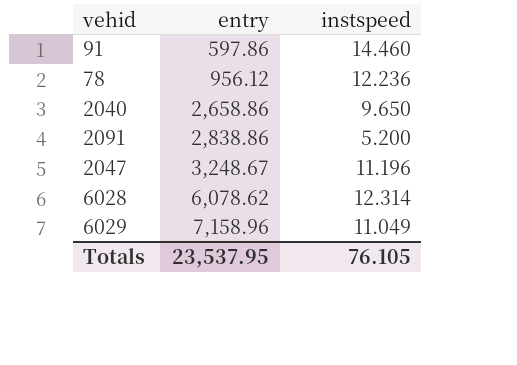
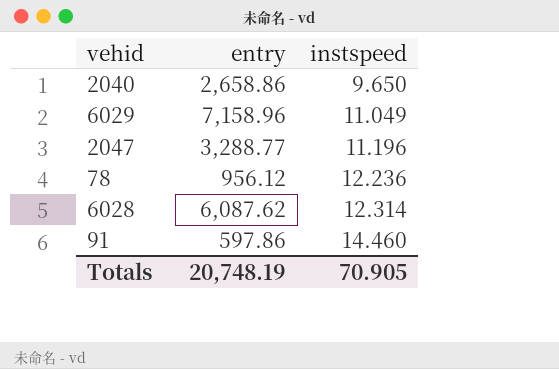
row order: entry ascending -> instspeed ascending
row 2091: 2,838.86 | 5.200 -> none
2047 | entry: 3,248.67 -> 3,288.77
6028 | entry: 6,078.62 -> 6,087.62
Totals | entry: 23,537.95 -> 20,748.19
Totals | instspeed: 76.105 -> 70.905

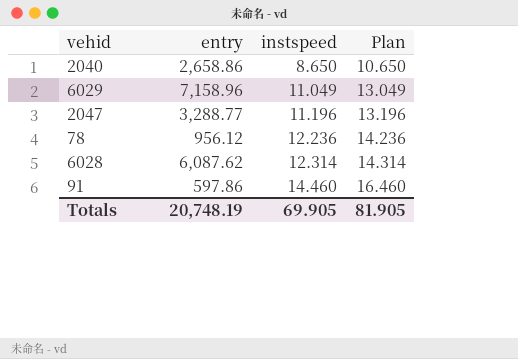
column Plan | formula: none -> [instspeed] + 2
2040 | instspeed: 9.650 -> 8.650
Totals | instspeed: 70.905 -> 69.905

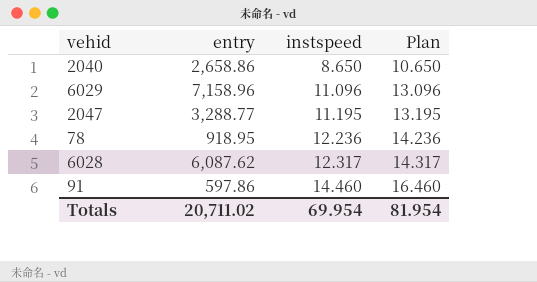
6029 | instspeed: 11.049 -> 11.096
6029 | Plan: 13.049 -> 13.096
2047 | instspeed: 11.196 -> 11.195
2047 | Plan: 13.196 -> 13.195
78 | entry: 956.12 -> 918.95
6028 | instspeed: 12.314 -> 12.317
6028 | Plan: 14.314 -> 14.317
Totals | entry: 20,748.19 -> 20,711.02
Totals | instspeed: 69.905 -> 69.954
Totals | Plan: 81.905 -> 81.954

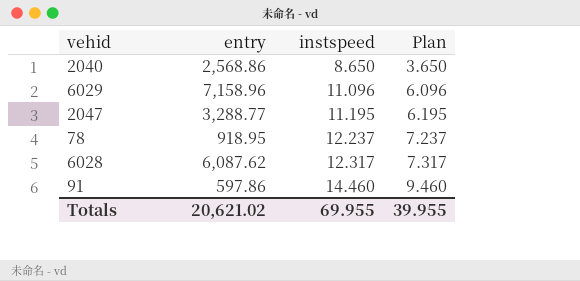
column Plan | formula: [instspeed] + 2 -> [instspeed] - 5
2040 | entry: 2,658.86 -> 2,568.86
78 | instspeed: 12.236 -> 12.237
Totals | entry: 20,711.02 -> 20,621.02
Totals | instspeed: 69.954 -> 69.955
Totals | Plan: 81.954 -> 39.955

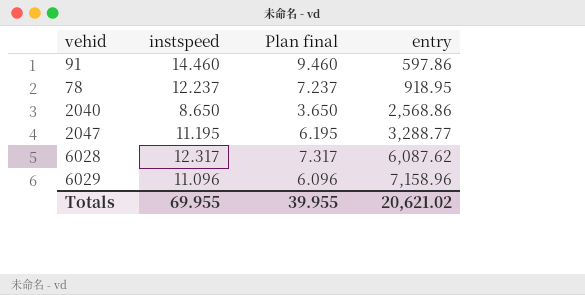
row order: instspeed ascending -> entry ascending
column name: Plan -> Plan final
column entry | position: 2 -> 4

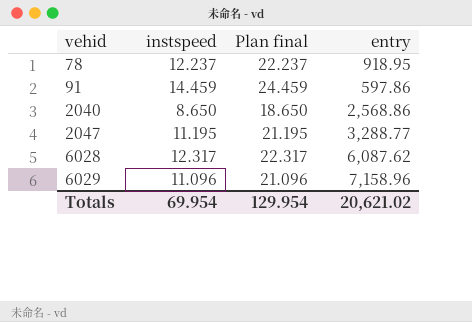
row order: entry ascending -> vehid ascending
column Plan final | formula: [instspeed] - 5 -> [instspeed] + 10
91 | instspeed: 14.460 -> 14.459
Totals | instspeed: 69.955 -> 69.954
Totals | Plan final: 39.955 -> 129.954

